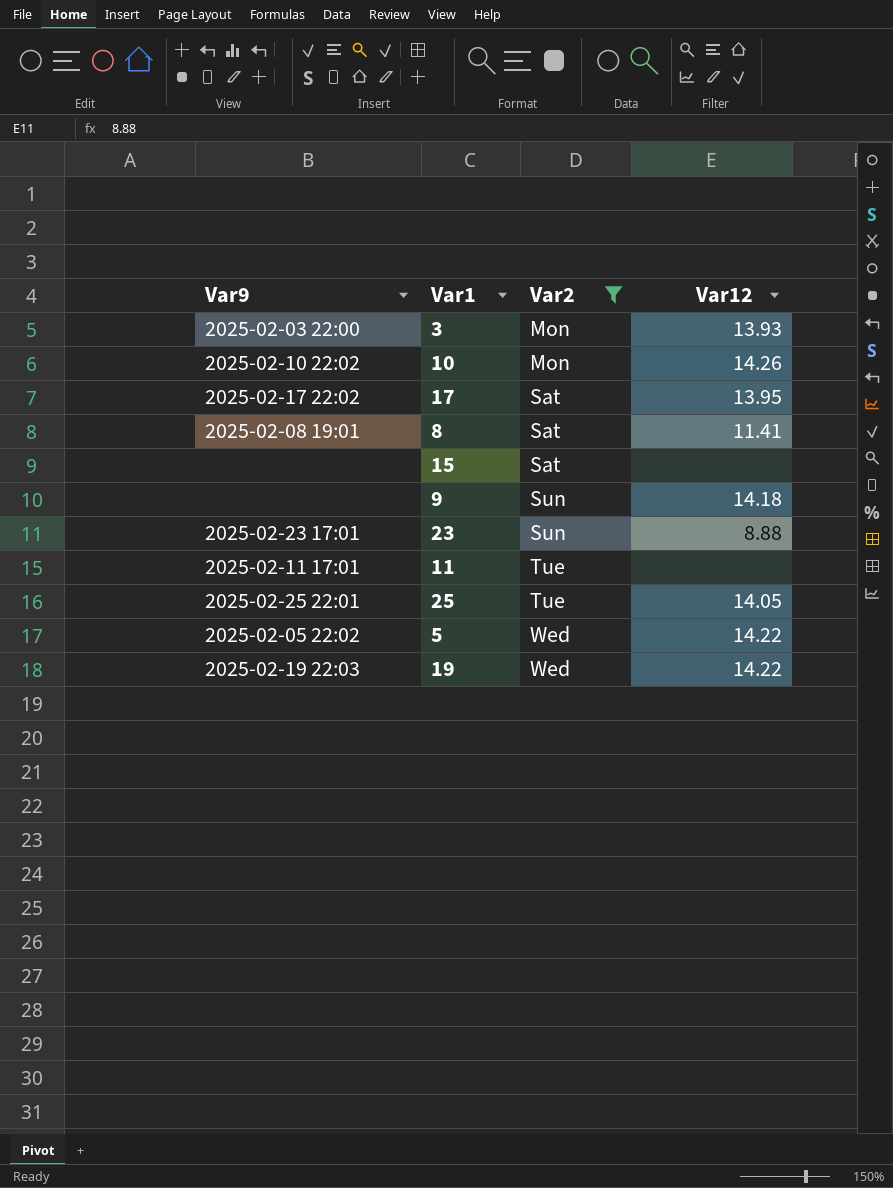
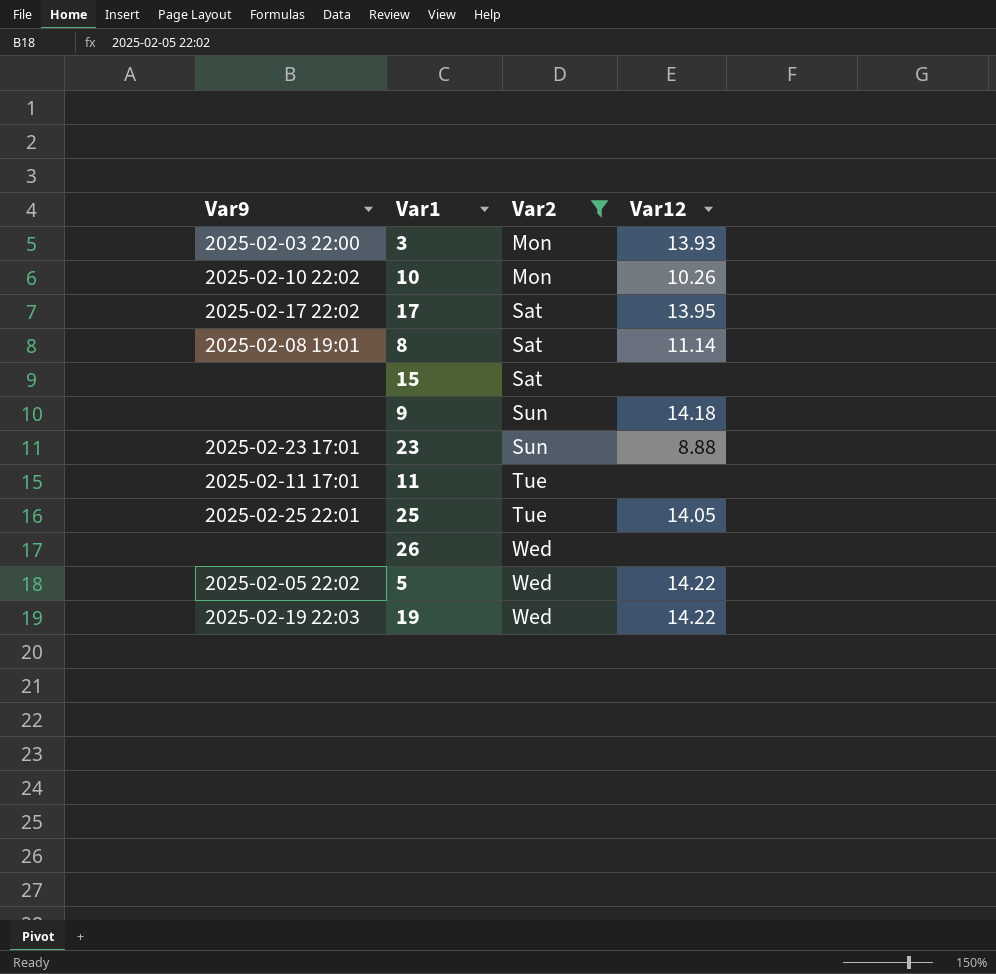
10 | Var12: 14.26 -> 10.26
8 | Var12: 11.41 -> 11.14
row 26: none -> none | Wed | none

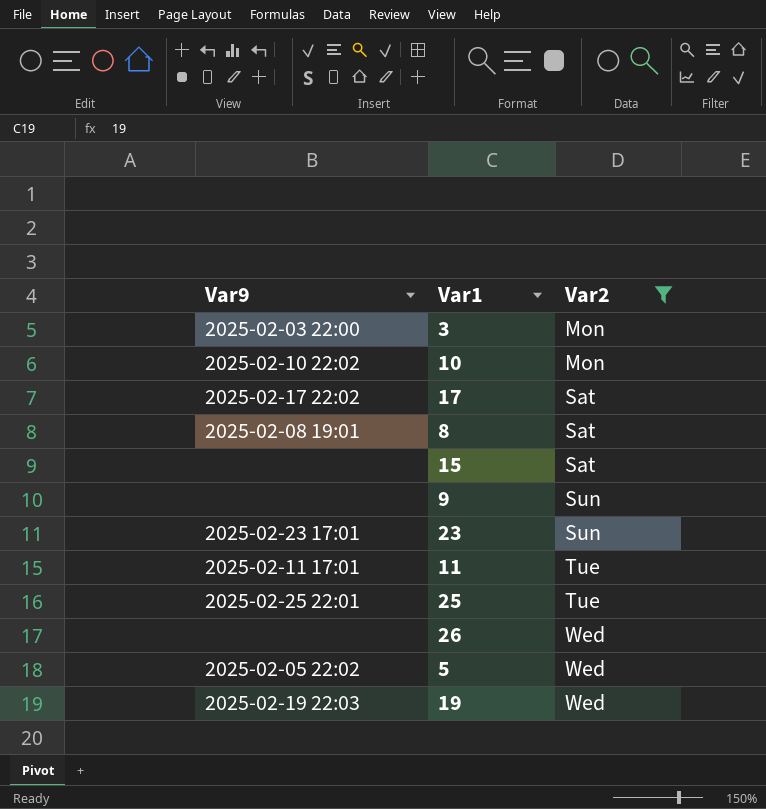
column Var12 | position: 4 -> none

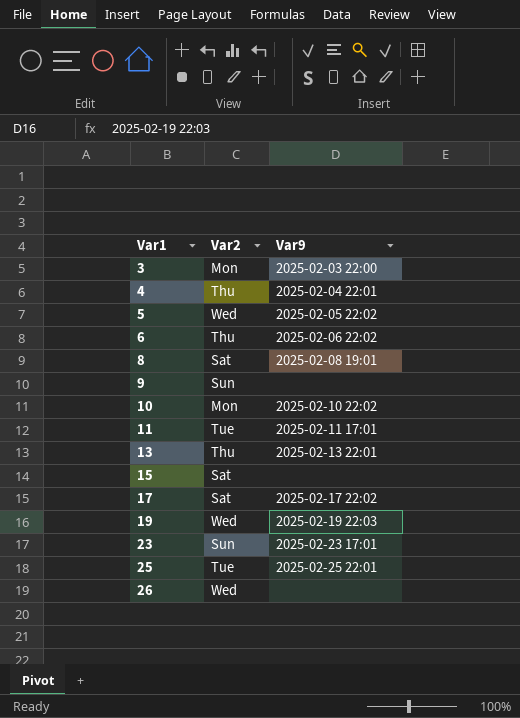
filter: Var2 != Thu -> none
row order: Var2 ascending -> Var1 ascending
column Var9 | position: 1 -> 3

